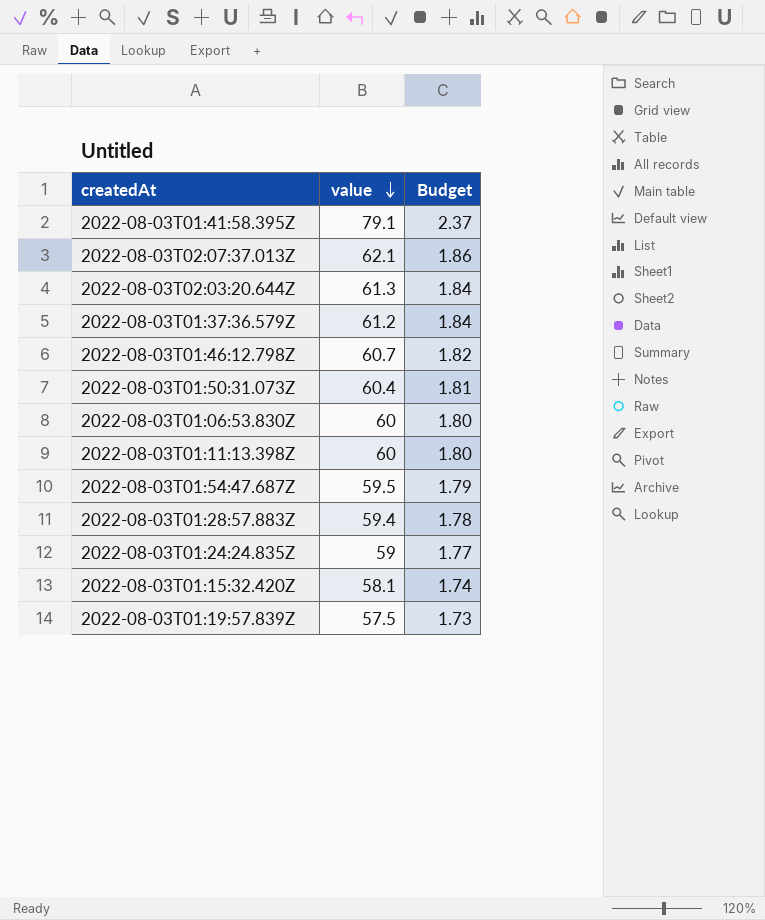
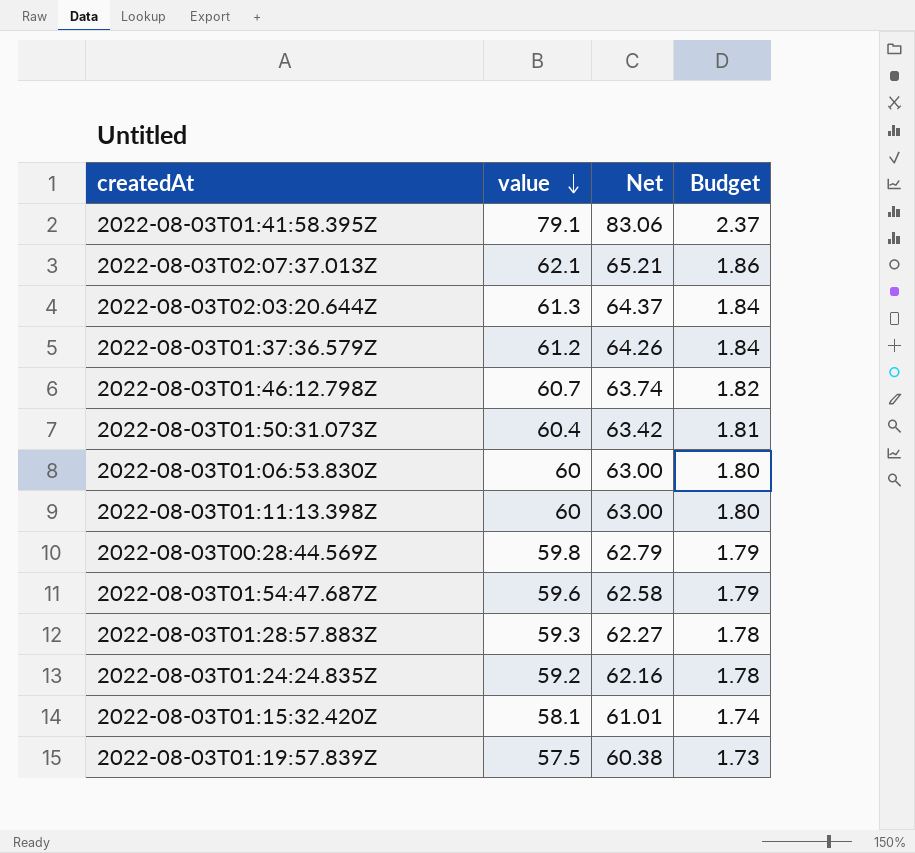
column Net | formula: none -> [value] * 1.05
row 2022-08-03T00:28:44.569Z: none -> 59.8 | 62.79 | 1.79
2022-08-03T01:54:47.687Z | value: 59.5 -> 59.6
2022-08-03T01:28:57.883Z | value: 59.4 -> 59.3
2022-08-03T01:24:24.835Z | value: 59 -> 59.2
2022-08-03T01:24:24.835Z | Budget: 1.77 -> 1.78

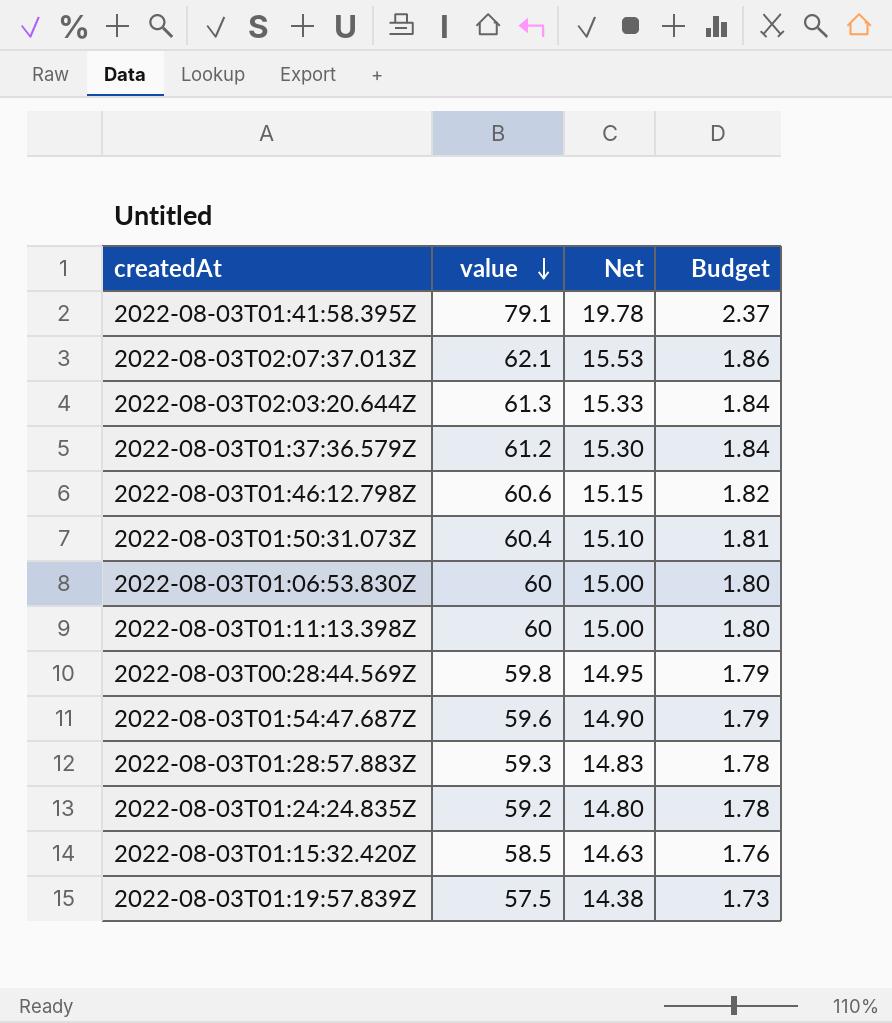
column Net | formula: [value] * 1.05 -> [value] * 0.25
2022-08-03T01:46:12.798Z | value: 60.7 -> 60.6
2022-08-03T01:15:32.420Z | value: 58.1 -> 58.5
2022-08-03T01:15:32.420Z | Budget: 1.74 -> 1.76

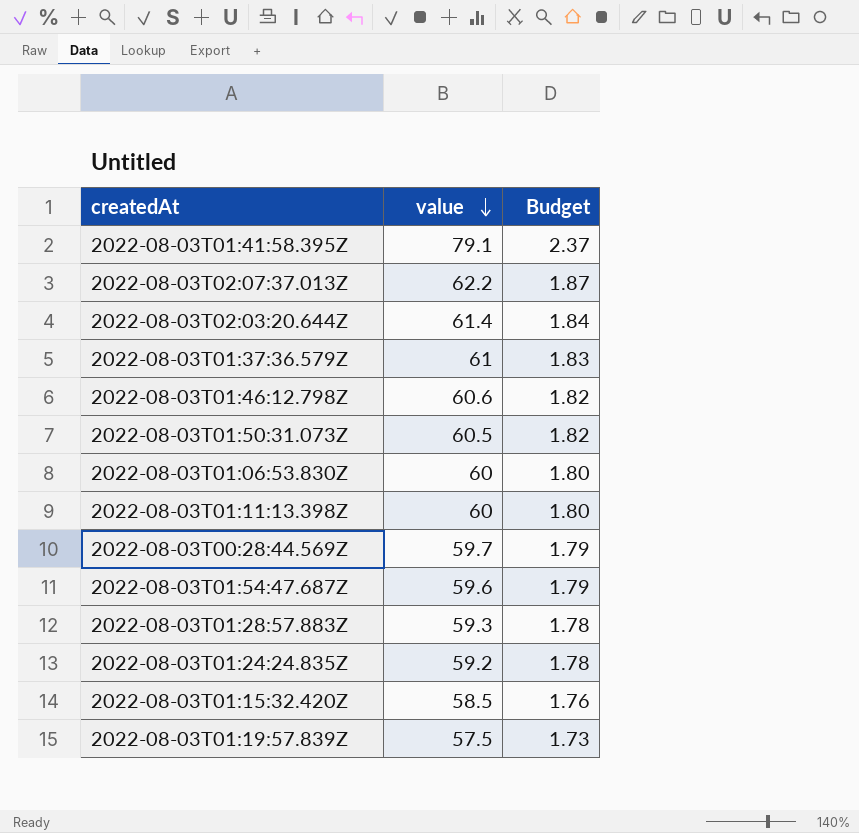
column Net | formula: [value] * 0.25 -> none
2022-08-03T02:07:37.013Z | value: 62.1 -> 62.2
2022-08-03T02:07:37.013Z | Budget: 1.86 -> 1.87
2022-08-03T02:03:20.644Z | value: 61.3 -> 61.4
2022-08-03T01:37:36.579Z | value: 61.2 -> 61
2022-08-03T01:37:36.579Z | Budget: 1.84 -> 1.83
2022-08-03T01:50:31.073Z | value: 60.4 -> 60.5
2022-08-03T01:50:31.073Z | Budget: 1.81 -> 1.82
2022-08-03T00:28:44.569Z | value: 59.8 -> 59.7

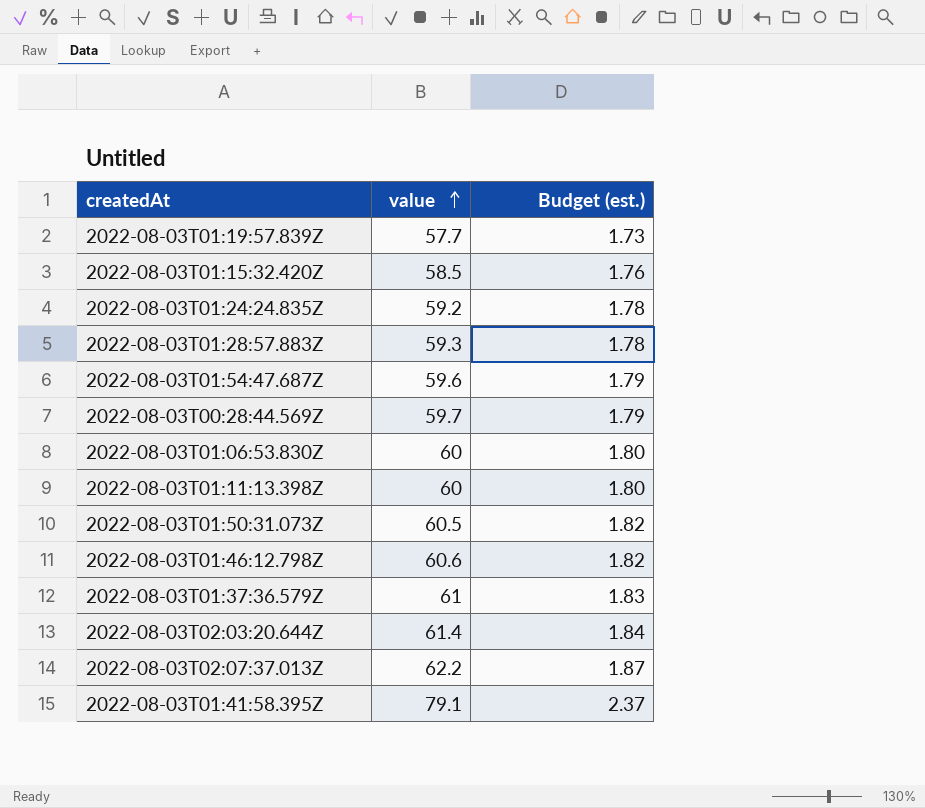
row order: value descending -> value ascending
column name: Budget -> Budget (est.)
2022-08-03T01:19:57.839Z | value: 57.5 -> 57.7

